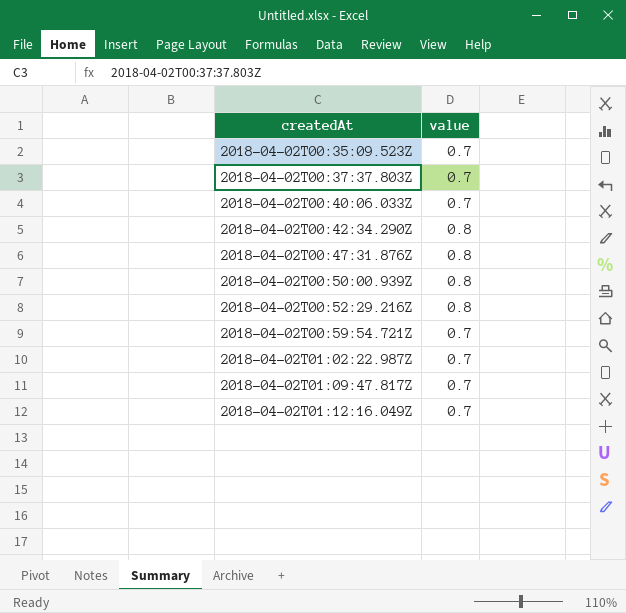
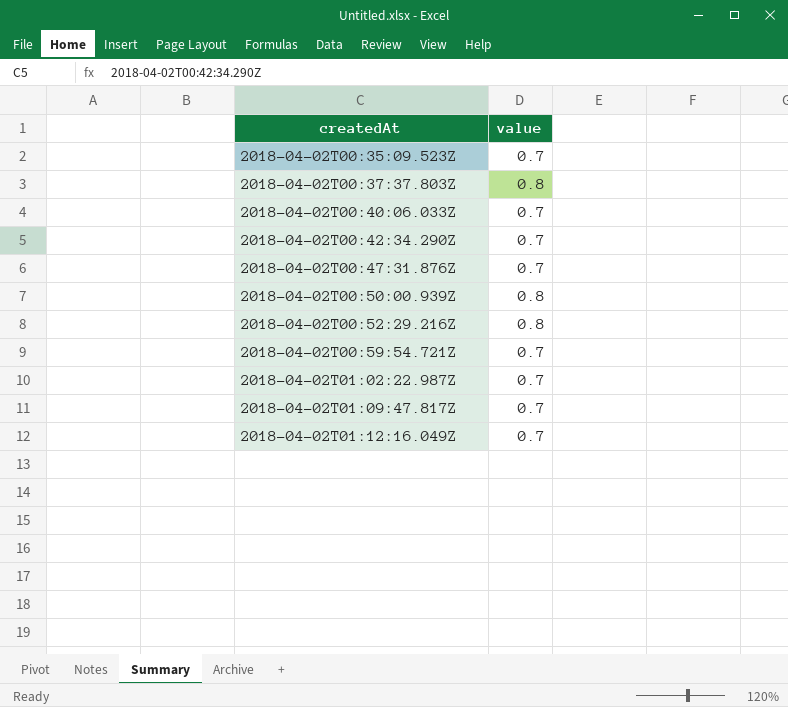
2018-04-02T00:37:37.803Z | value: 0.7 -> 0.8
2018-04-02T00:42:34.290Z | value: 0.8 -> 0.7
2018-04-02T00:47:31.876Z | value: 0.8 -> 0.7

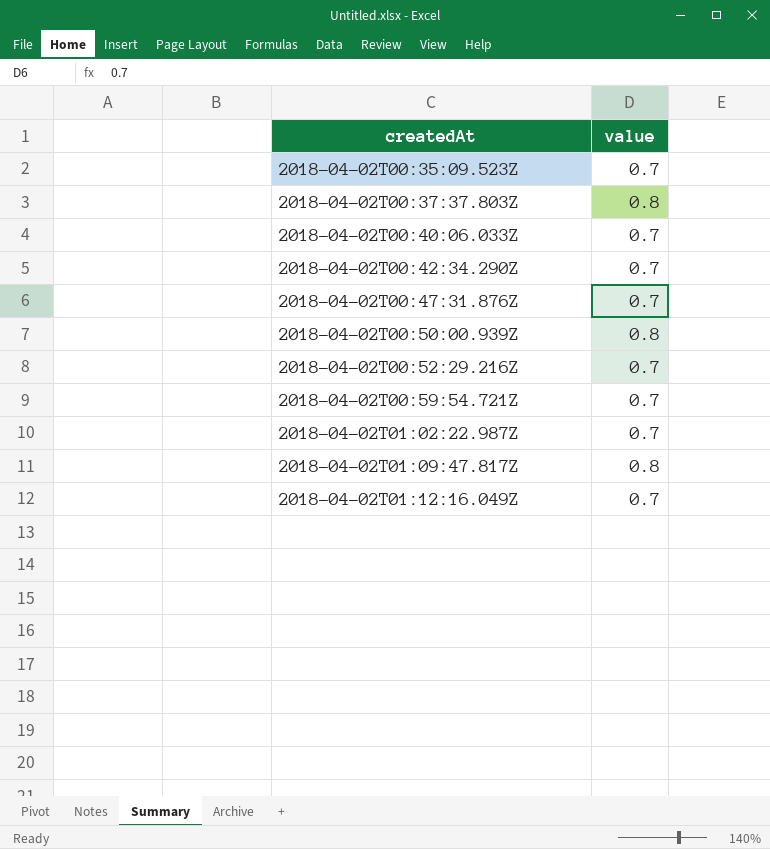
2018-04-02T00:52:29.216Z | value: 0.8 -> 0.7
2018-04-02T01:09:47.817Z | value: 0.7 -> 0.8

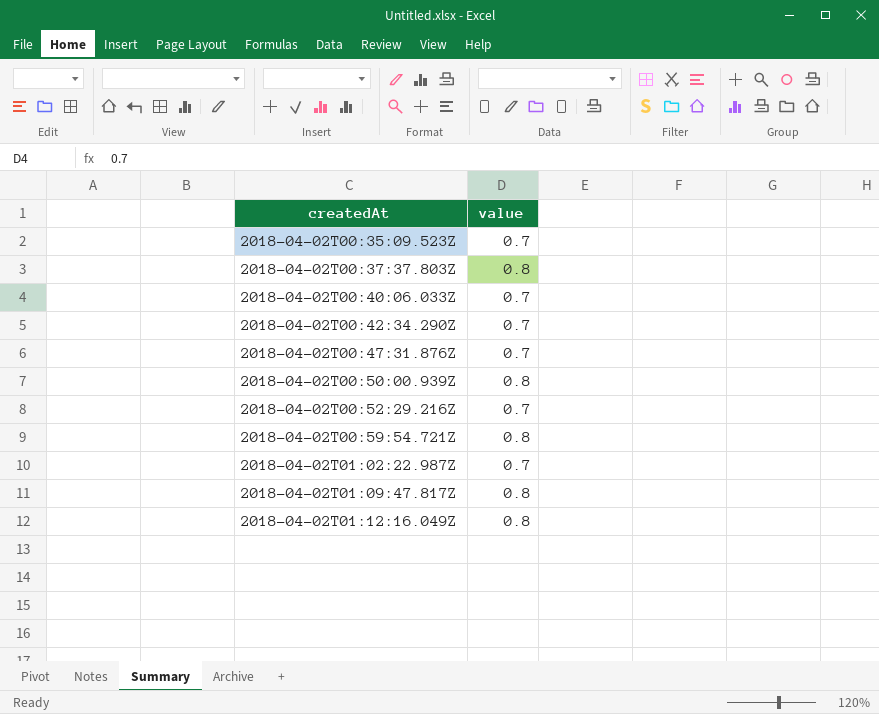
2018-04-02T00:59:54.721Z | value: 0.7 -> 0.8
2018-04-02T01:12:16.049Z | value: 0.7 -> 0.8

